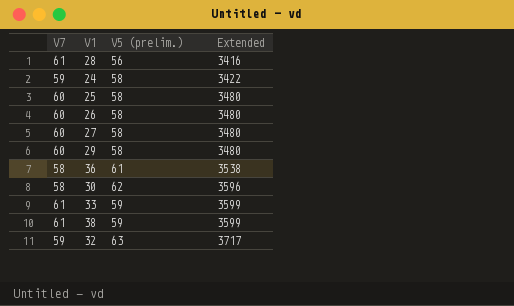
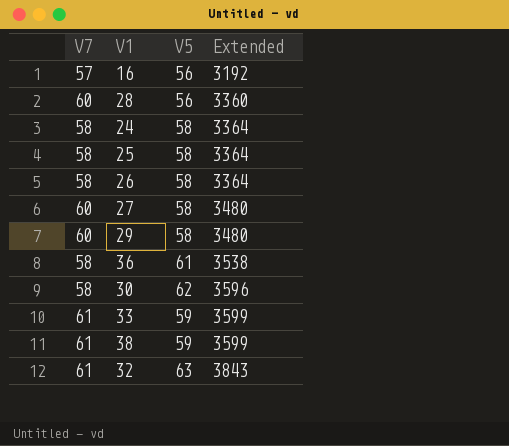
column name: V5 (prelim.) -> V5
row 16: none -> 57 | 56 | 3192
28 | V7: 61 -> 60
28 | Extended: 3416 -> 3360
24 | V7: 59 -> 58
24 | Extended: 3422 -> 3364
25 | V7: 60 -> 58
25 | Extended: 3480 -> 3364
26 | V7: 60 -> 58
26 | Extended: 3480 -> 3364
32 | V7: 59 -> 61
32 | Extended: 3717 -> 3843

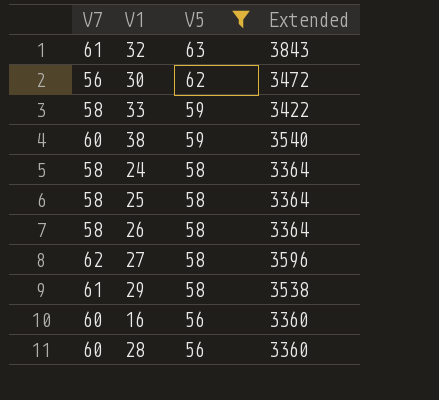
filter: none -> V5 != 61
row order: Extended ascending -> V5 descending
30 | V7: 58 -> 56
30 | Extended: 3596 -> 3472
33 | V7: 61 -> 58
33 | Extended: 3599 -> 3422
38 | V7: 61 -> 60
38 | Extended: 3599 -> 3540
27 | V7: 60 -> 62
27 | Extended: 3480 -> 3596
29 | V7: 60 -> 61
29 | Extended: 3480 -> 3538
16 | V7: 57 -> 60
16 | Extended: 3192 -> 3360

